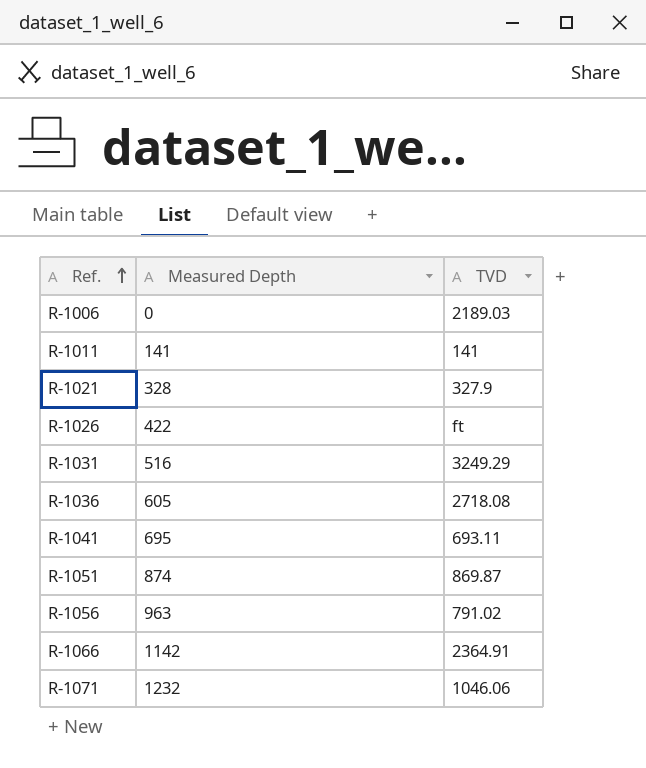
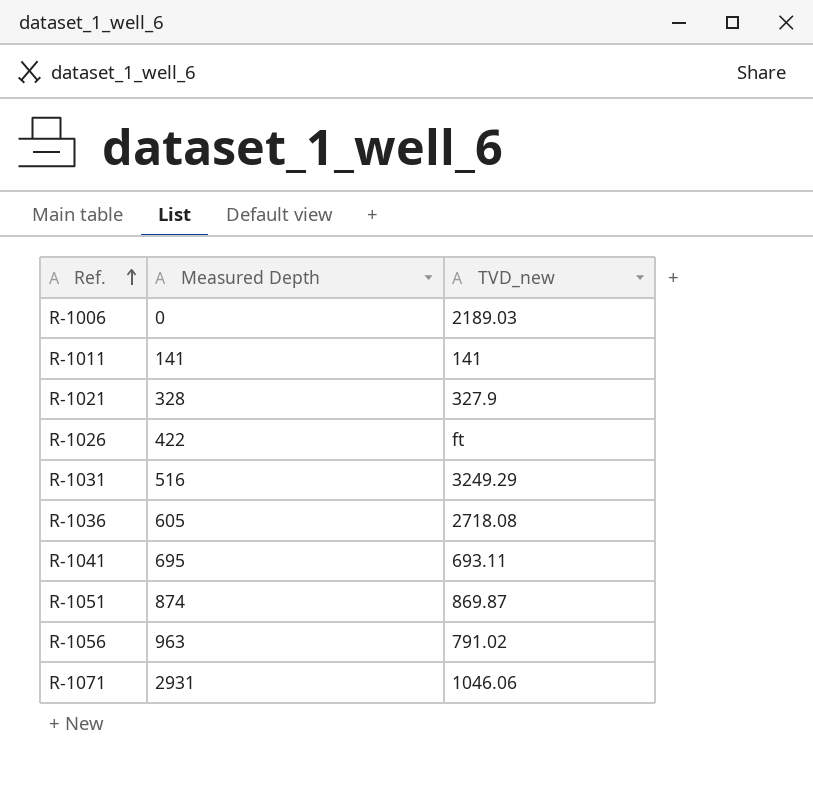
column name: TVD -> TVD_new
row R-1066: 1142 | 2364.91 -> none
R-1071 | Measured Depth: 1232 -> 2931

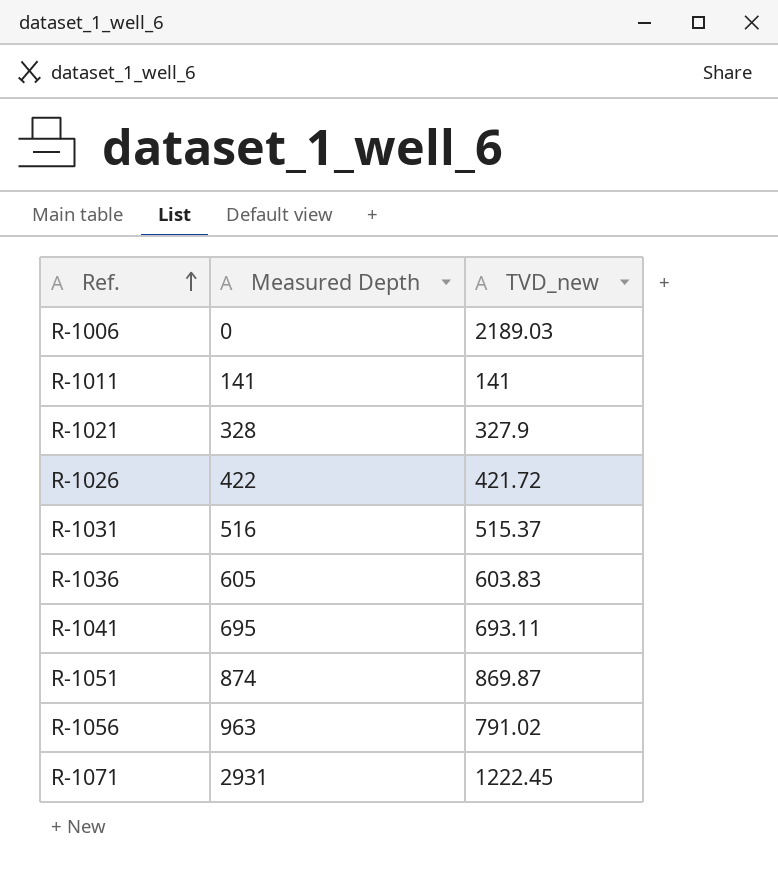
R-1026 | TVD_new: ft -> 421.72
R-1031 | TVD_new: 3249.29 -> 515.37
R-1036 | TVD_new: 2718.08 -> 603.83
R-1071 | TVD_new: 1046.06 -> 1222.45

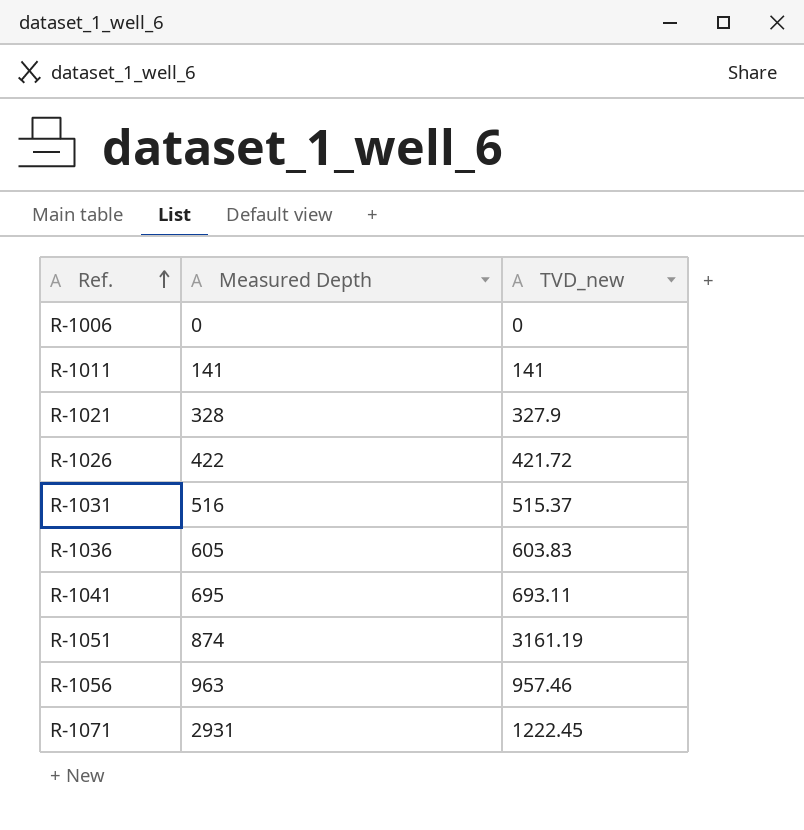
R-1006 | TVD_new: 2189.03 -> 0
R-1051 | TVD_new: 869.87 -> 3161.19
R-1056 | TVD_new: 791.02 -> 957.46

